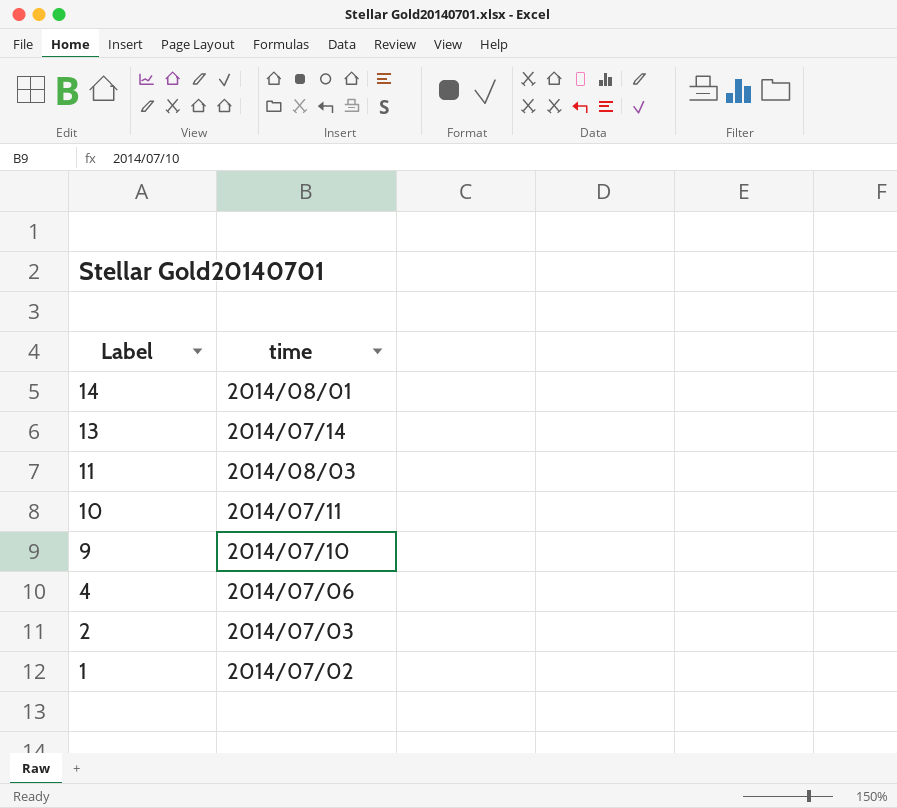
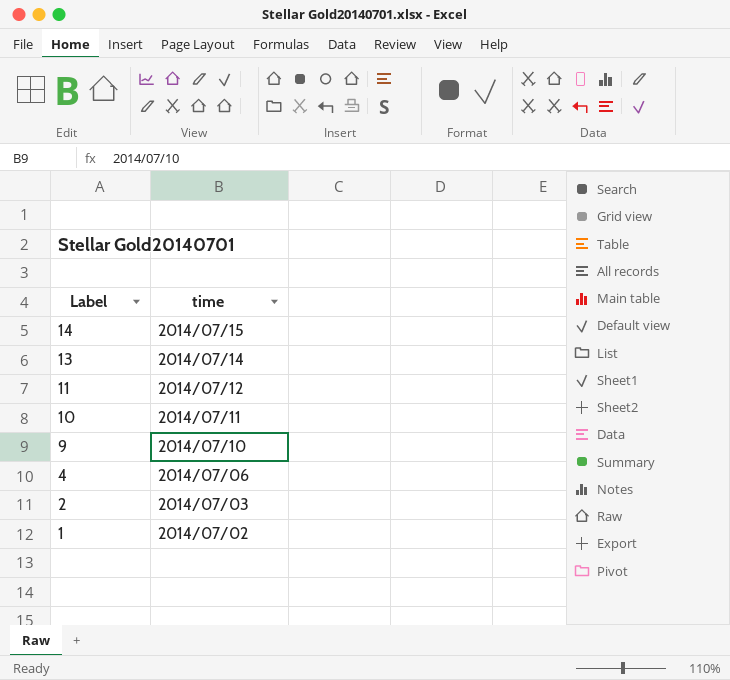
14 | time: 2014/08/01 -> 2014/07/15
11 | time: 2014/08/03 -> 2014/07/12

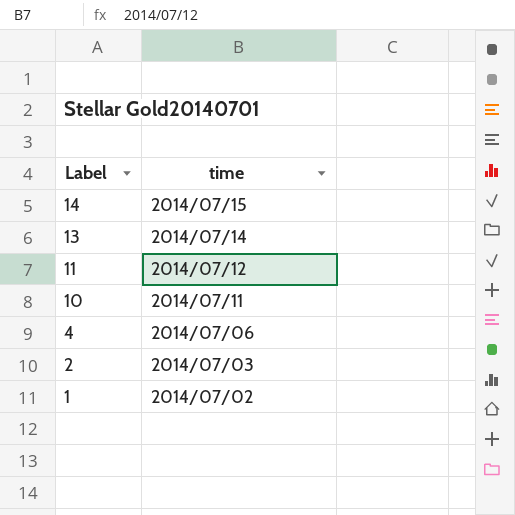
row 9: 2014/07/10 -> none

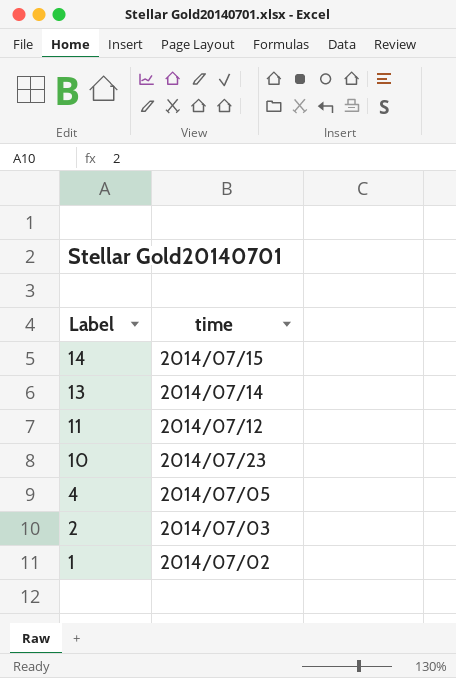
10 | time: 2014/07/11 -> 2014/07/23
4 | time: 2014/07/06 -> 2014/07/05

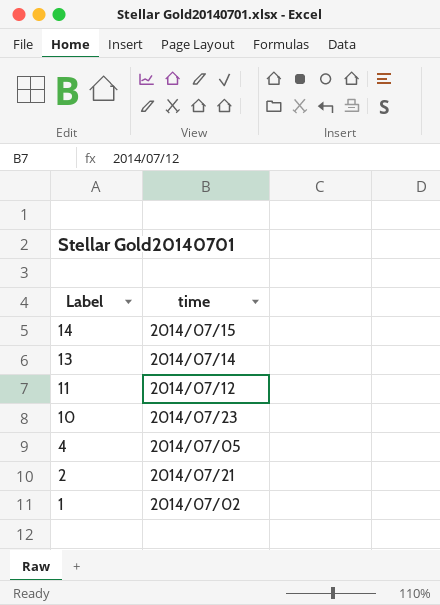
2 | time: 2014/07/03 -> 2014/07/21

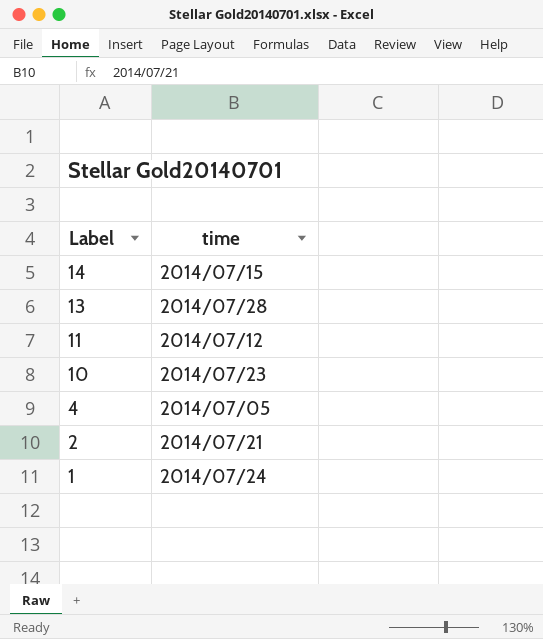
13 | time: 2014/07/14 -> 2014/07/28
1 | time: 2014/07/02 -> 2014/07/24

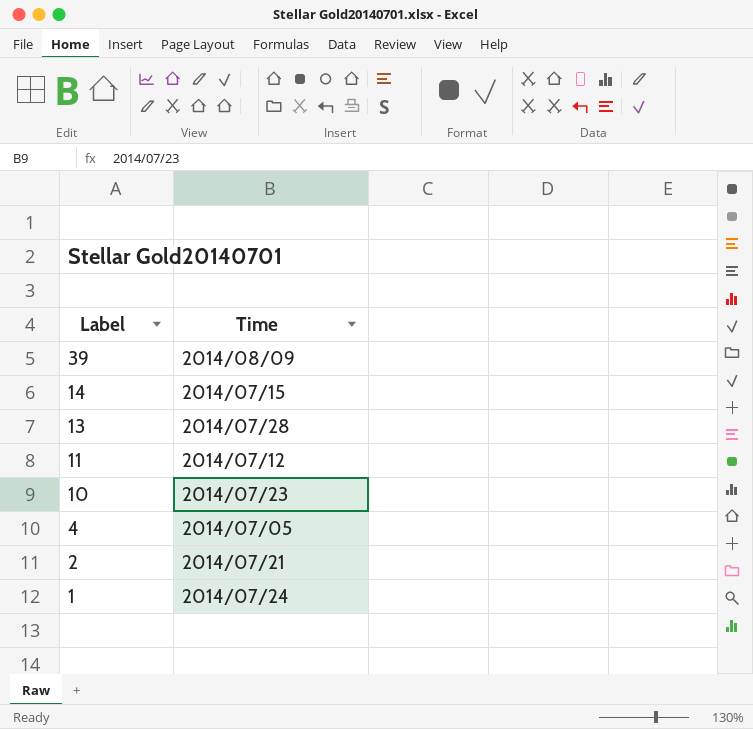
column name: time -> Time
row 39: none -> 2014/08/09

